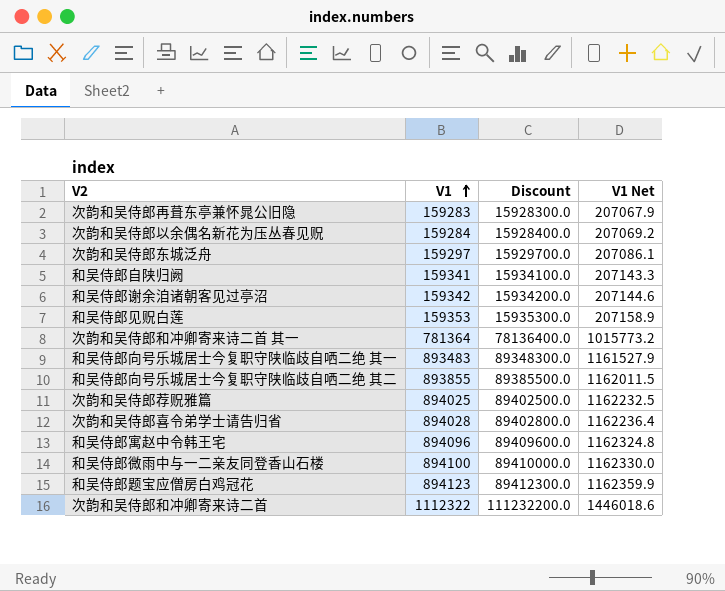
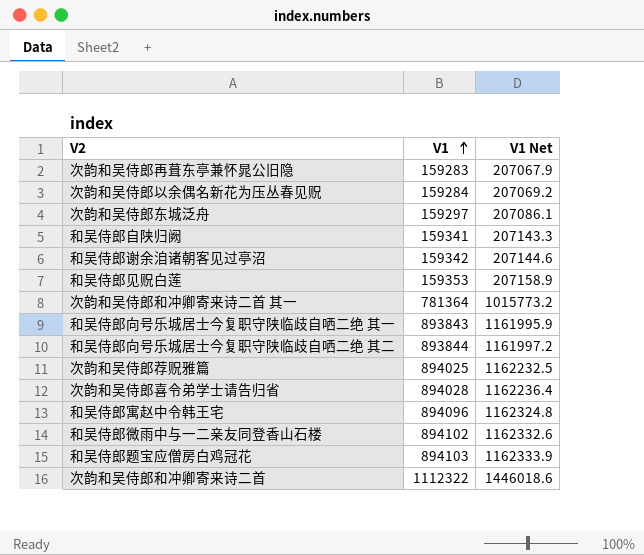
column Discount | formula: [V1] * 100 -> none
和吴侍郎向号乐城居士今复职守陕临歧自哂二绝 其一 | V1: 893483 -> 893843
和吴侍郎向号乐城居士今复职守陕临歧自哂二绝 其一 | V1 Net: 1161527.9 -> 1161995.9
和吴侍郎向号乐城居士今复职守陕临歧自哂二绝 其二 | V1: 893855 -> 893844
和吴侍郎向号乐城居士今复职守陕临歧自哂二绝 其二 | V1 Net: 1162011.5 -> 1161997.2
和吴侍郎微雨中与一二亲友同登香山石楼 | V1: 894100 -> 894102
和吴侍郎微雨中与一二亲友同登香山石楼 | V1 Net: 1162330.0 -> 1162332.6
和吴侍郎题宝应僧房白鸡冠花 | V1: 894123 -> 894103
和吴侍郎题宝应僧房白鸡冠花 | V1 Net: 1162359.9 -> 1162333.9

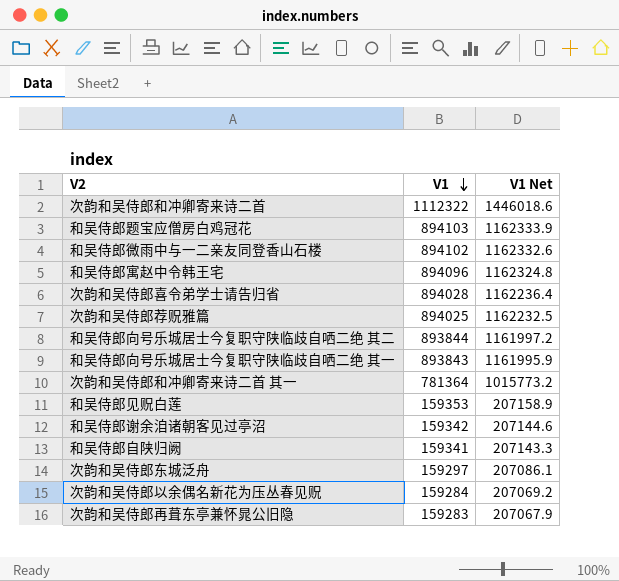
row order: V1 ascending -> V1 descending

